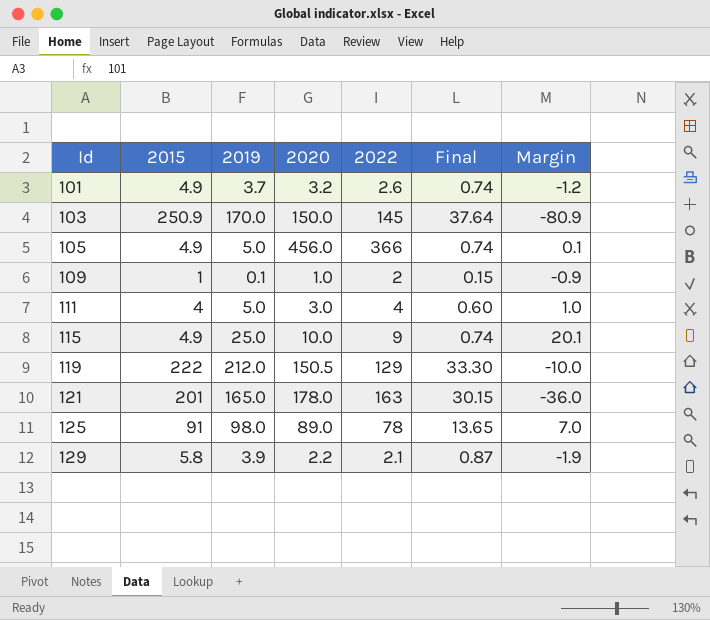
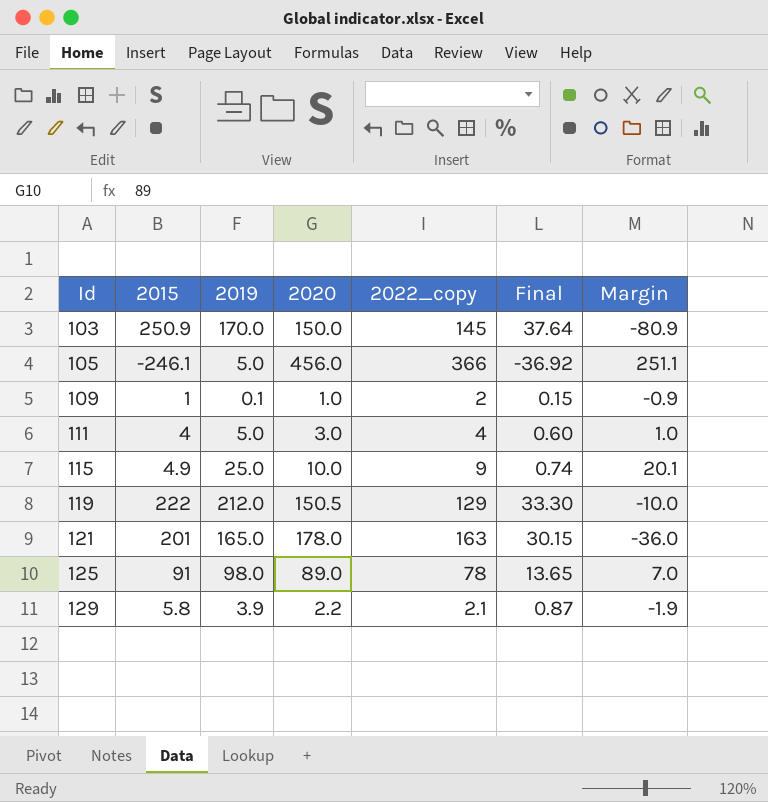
column name: 2022 -> 2022_copy
row 101: 4.9 | 3.7 | 3.2 | 2.6 | 0.74 | -1.2 -> none
105 | 2015: 4.9 -> -246.1
105 | Final: 0.74 -> -36.92
105 | Margin: 0.1 -> 251.1

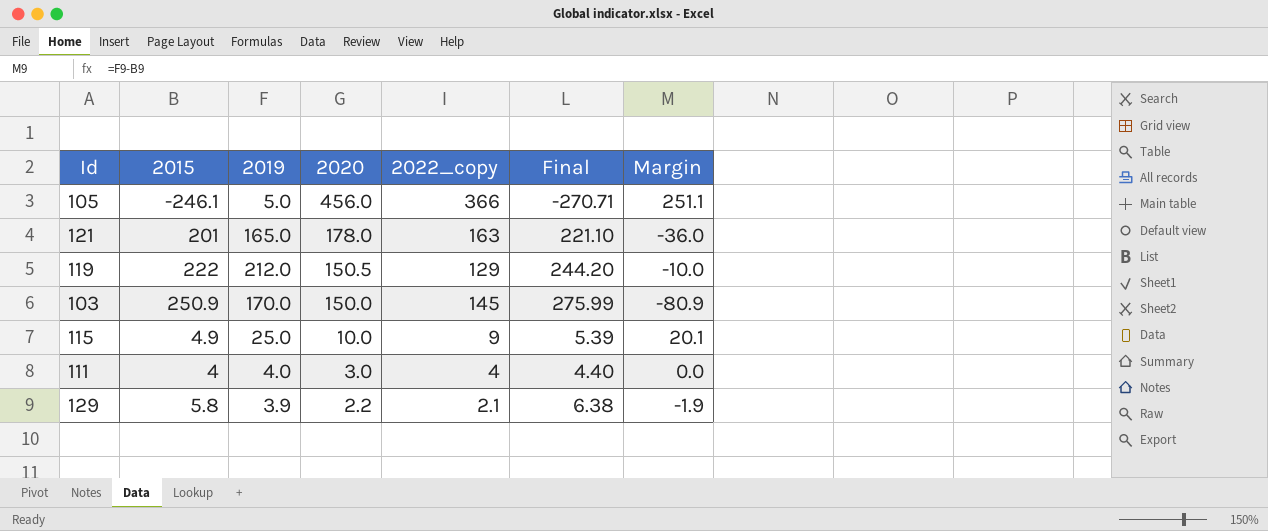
row order: Id ascending -> 2020 descending
column Final | formula: [2015] * 0.15 -> [2015] * 1.1
row 109: 1 | 0.1 | 1.0 | 2 | 0.15 | -0.9 -> none
row 125: 91 | 98.0 | 89.0 | 78 | 13.65 | 7.0 -> none
111 | 2019: 5.0 -> 4.0
111 | Margin: 1.0 -> 0.0

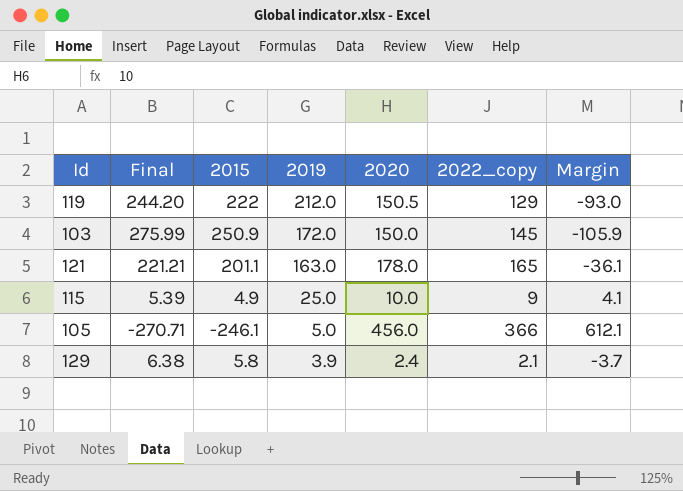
row order: 2020 descending -> 2019 descending
column Final | position: 6 -> 2
column Margin | formula: [2019] - [2015] -> [2022_copy] - [2015]
row 111: 4 | 4.0 | 3.0 | 4 | 4.40 | 0.0 -> none
103 | 2019: 170.0 -> 172.0
121 | Final: 221.10 -> 221.21
121 | 2015: 201 -> 201.1
121 | 2019: 165.0 -> 163.0
121 | 2022_copy: 163 -> 165
129 | 2020: 2.2 -> 2.4

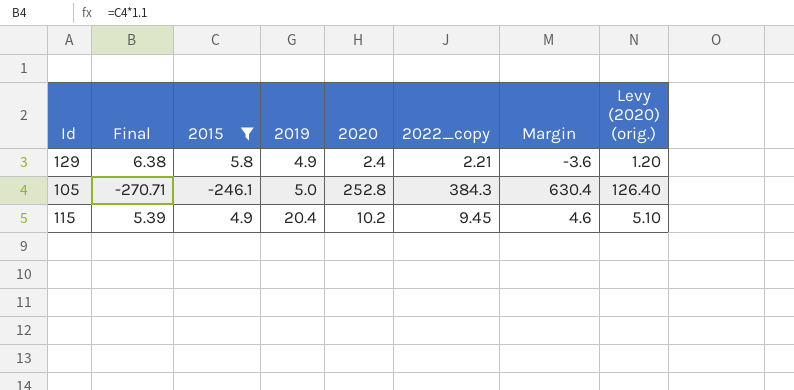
filter: none -> 2015 <= 5.8
row order: 2019 descending -> 2019 ascending
column Levy (2020) (orig.) | formula: none -> [2020] * 0.5
129 | 2019: 3.9 -> 4.9
129 | 2022_copy: 2.1 -> 2.21
129 | Margin: -3.7 -> -3.6
105 | 2020: 456.0 -> 252.8
105 | 2022_copy: 366 -> 384.3
105 | Margin: 612.1 -> 630.4
115 | 2019: 25.0 -> 20.4
115 | 2020: 10.0 -> 10.2
115 | 2022_copy: 9 -> 9.45
115 | Margin: 4.1 -> 4.6

